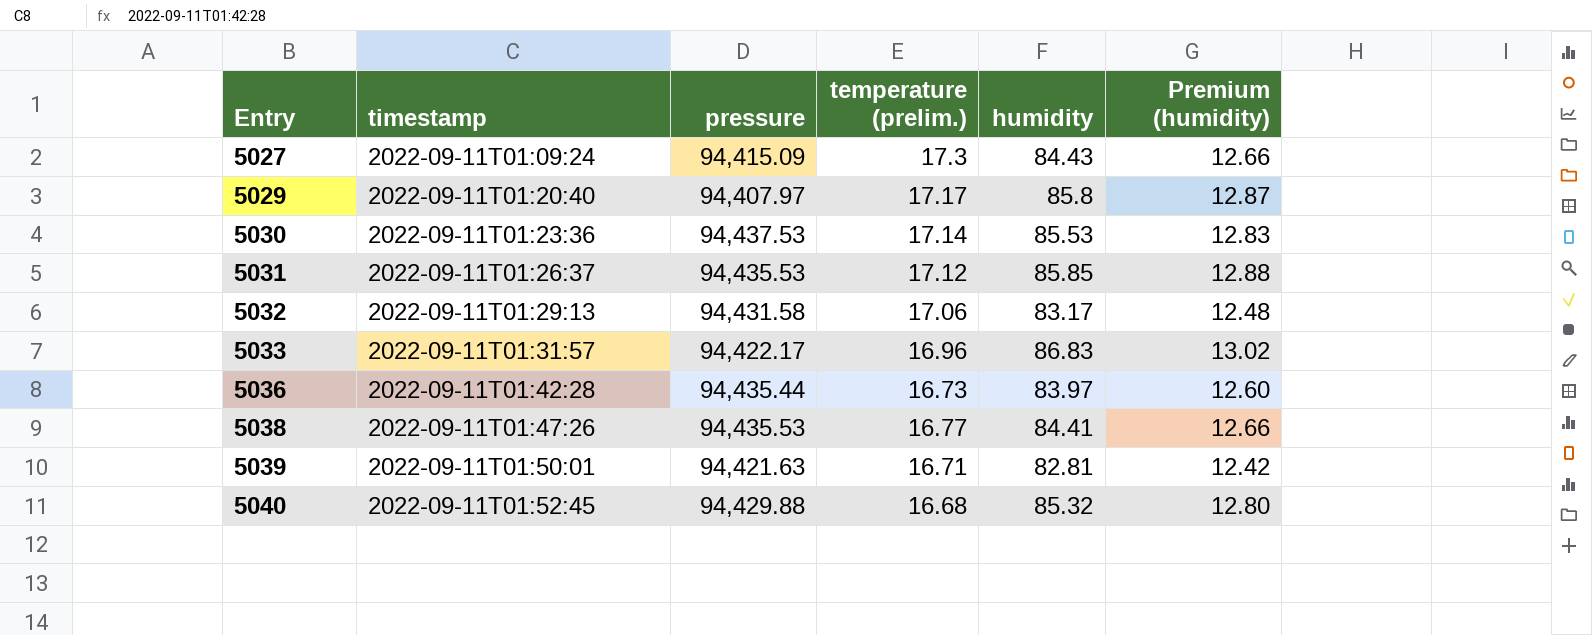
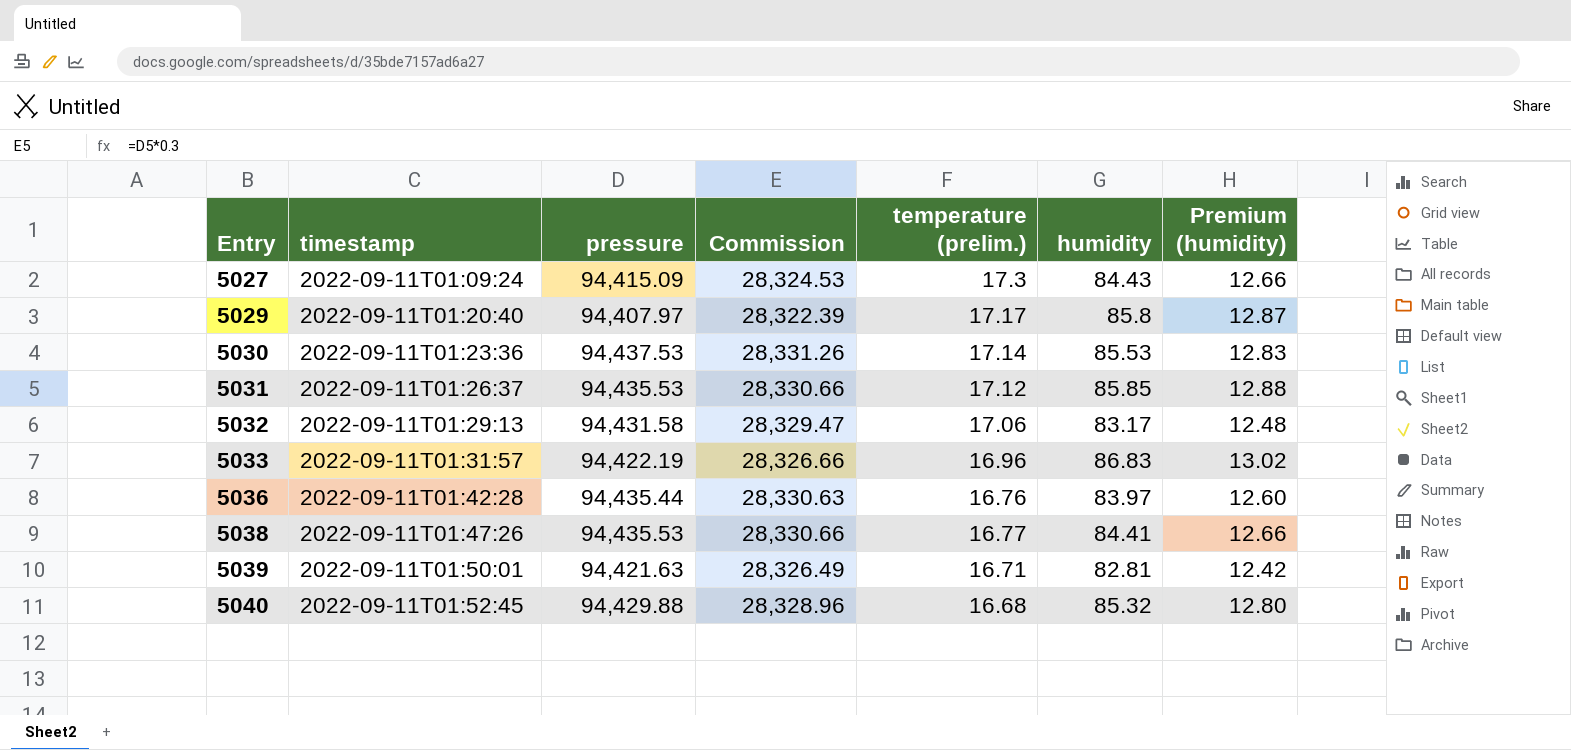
column Commission | formula: none -> [pressure] * 0.3
5033 | pressure: 94,422.17 -> 94,422.19
5036 | temperature (prelim.): 16.73 -> 16.76

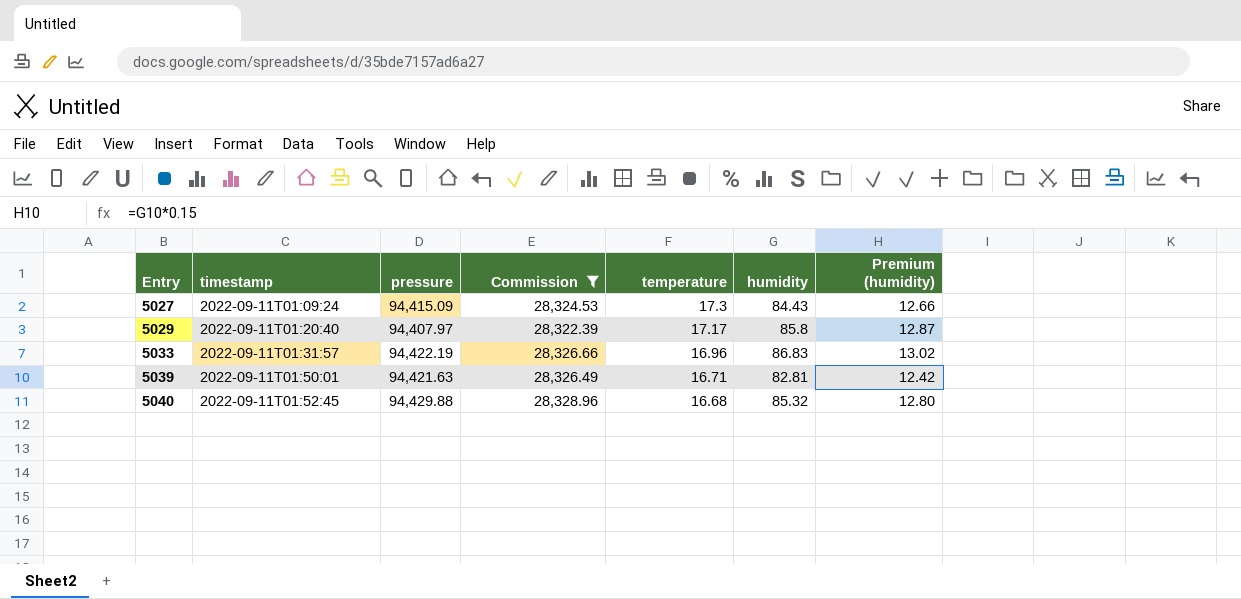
filter: none -> Commission <= 28,328.96
column name: temperature (prelim.) -> temperature

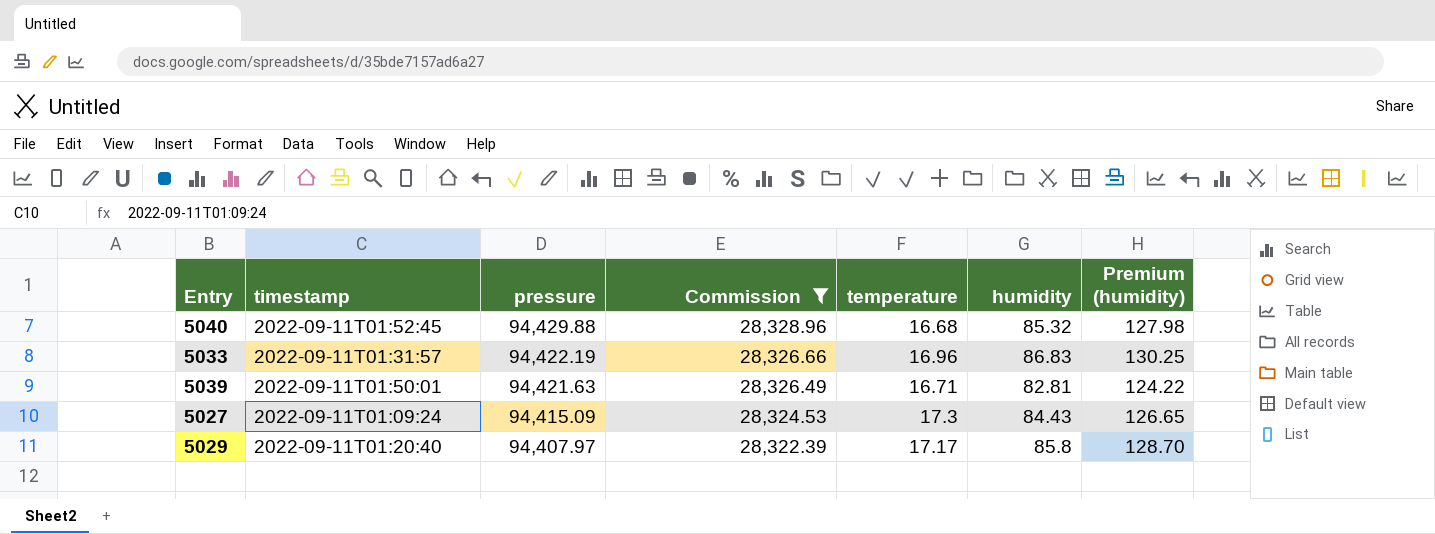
row order: Entry ascending -> pressure descending
column Premium (humidity) | formula: [humidity] * 0.15 -> [humidity] * 1.5

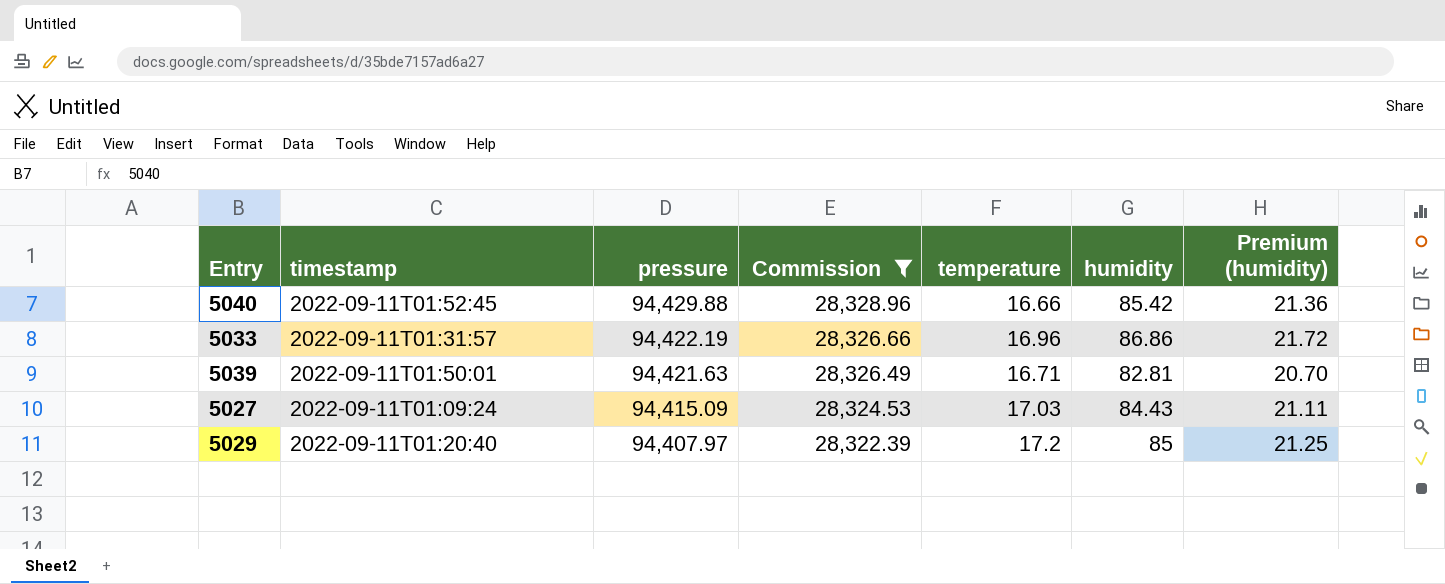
column Premium (humidity) | formula: [humidity] * 1.5 -> [humidity] * 0.25
5040 | temperature: 16.68 -> 16.66
5040 | humidity: 85.32 -> 85.42
5033 | humidity: 86.83 -> 86.86
5027 | temperature: 17.3 -> 17.03
5029 | temperature: 17.17 -> 17.2
5029 | humidity: 85.8 -> 85

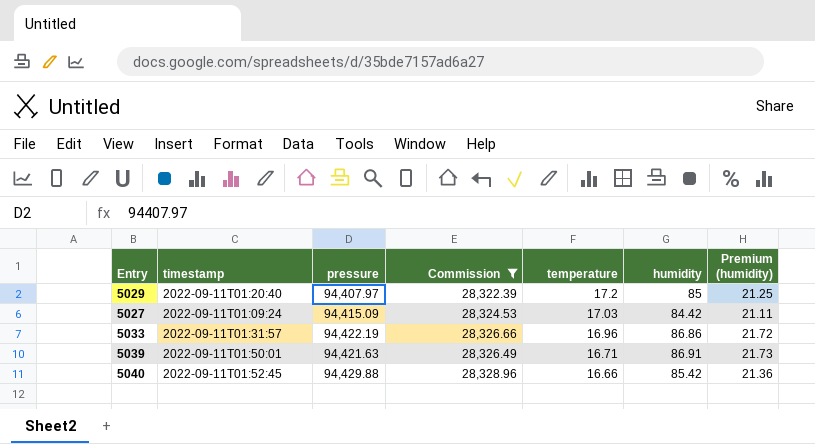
row order: pressure descending -> temperature descending
5027 | humidity: 84.43 -> 84.42
5039 | humidity: 82.81 -> 86.91
5039 | Premium (humidity): 20.70 -> 21.73

